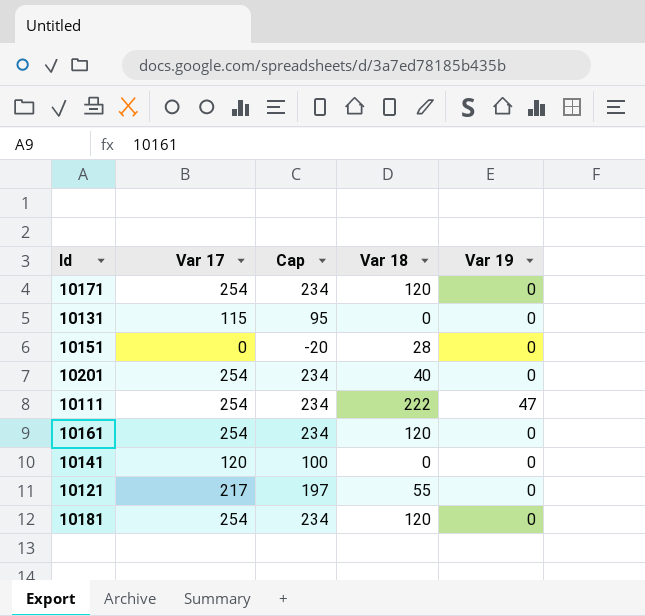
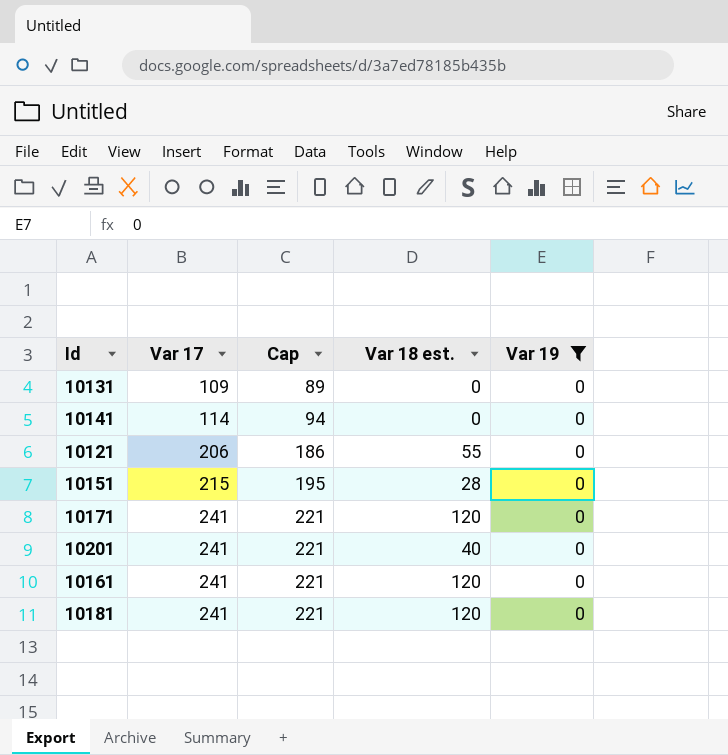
filter: none -> Var 19 = 0
row order: none -> Var 17 ascending
column name: Var 18 -> Var 18 est.
10131 | Var 17: 115 -> 109
10131 | Cap: 95 -> 89
10141 | Var 17: 120 -> 114
10141 | Cap: 100 -> 94
10121 | Var 17: 217 -> 206
10121 | Cap: 197 -> 186
10151 | Var 17: 0 -> 215
10151 | Cap: -20 -> 195
10171 | Var 17: 254 -> 241
10171 | Cap: 234 -> 221
10201 | Var 17: 254 -> 241
10201 | Cap: 234 -> 221
10161 | Var 17: 254 -> 241
10161 | Cap: 234 -> 221
10181 | Var 17: 254 -> 241
10181 | Cap: 234 -> 221

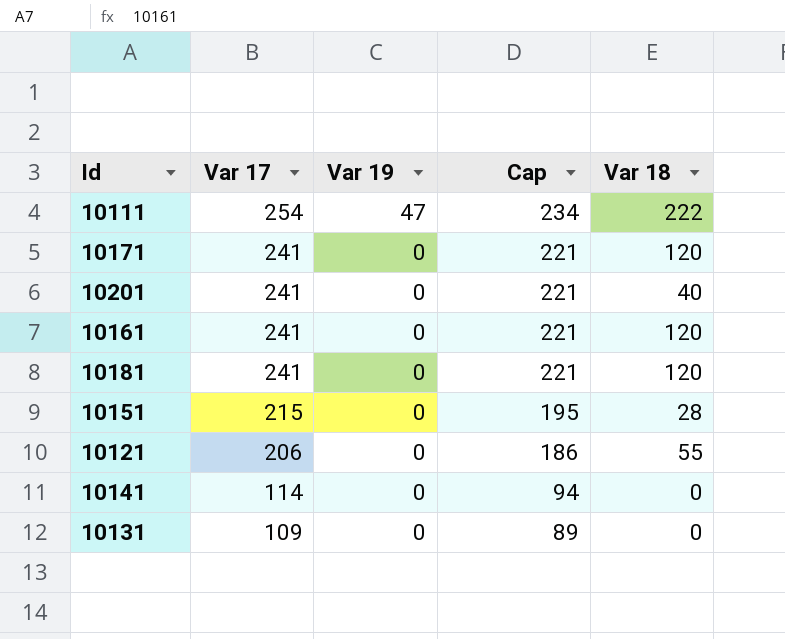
filter: Var 19 = 0 -> none
row order: Var 17 ascending -> Var 17 descending
column Var 19 | position: 5 -> 3
column name: Var 18 est. -> Var 18

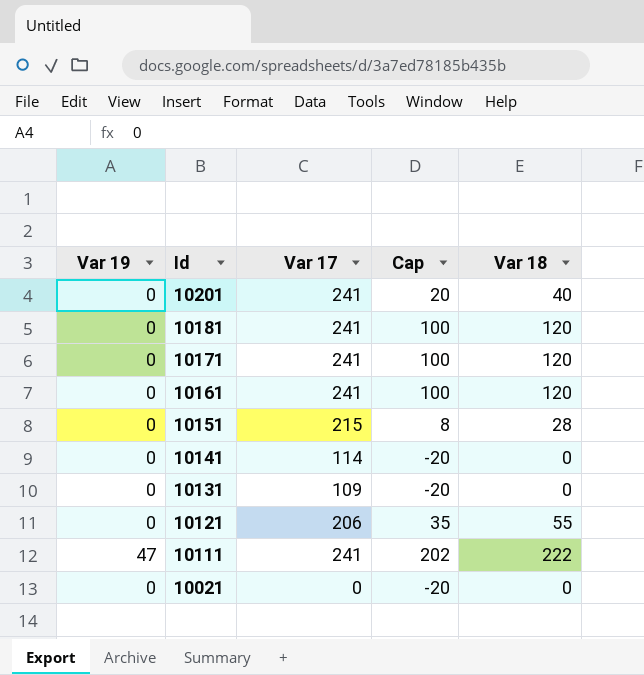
row order: Var 17 descending -> Id descending
column Var 19 | position: 3 -> 1
column Cap | formula: [Var 17] - 20 -> [Var 18] - 20
10111 | Var 17: 254 -> 241
row 10021: none -> 0 | 0 | -20 | 0

